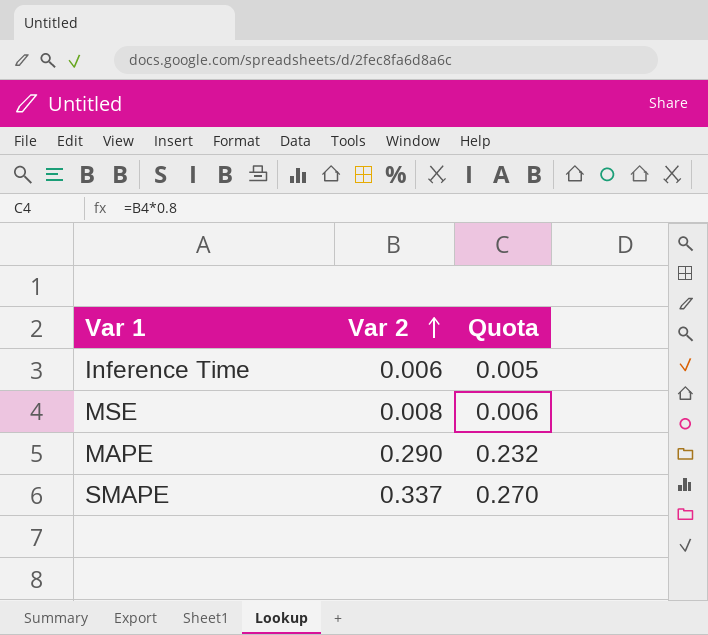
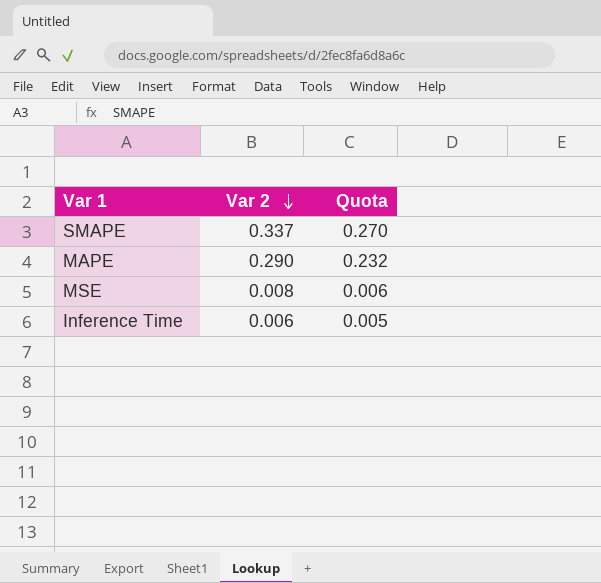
row order: Var 2 ascending -> Var 2 descending

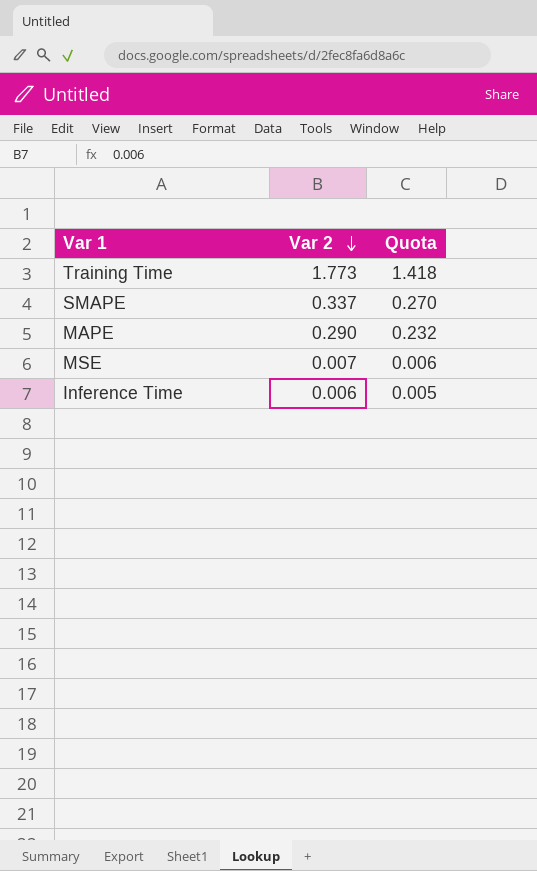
row Training Time: none -> 1.773 | 1.418
MSE | Var 2: 0.008 -> 0.007

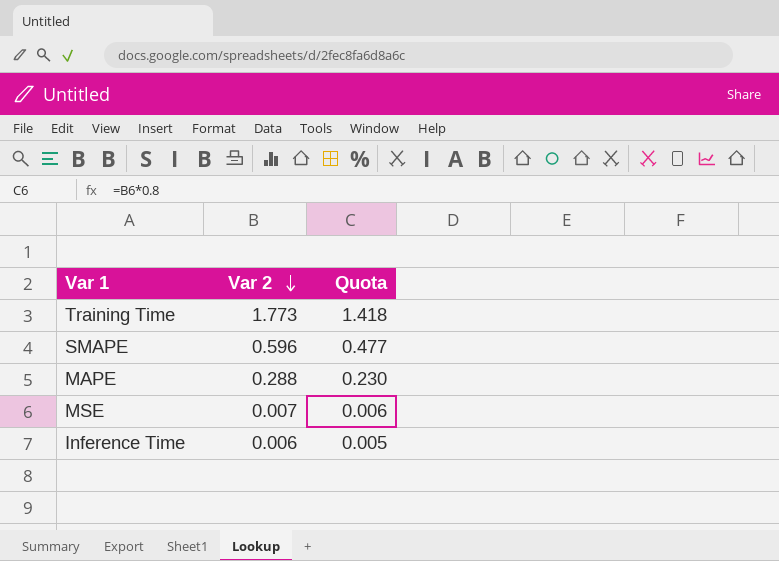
SMAPE | Var 2: 0.337 -> 0.596
SMAPE | Quota: 0.270 -> 0.477
MAPE | Var 2: 0.290 -> 0.288
MAPE | Quota: 0.232 -> 0.230

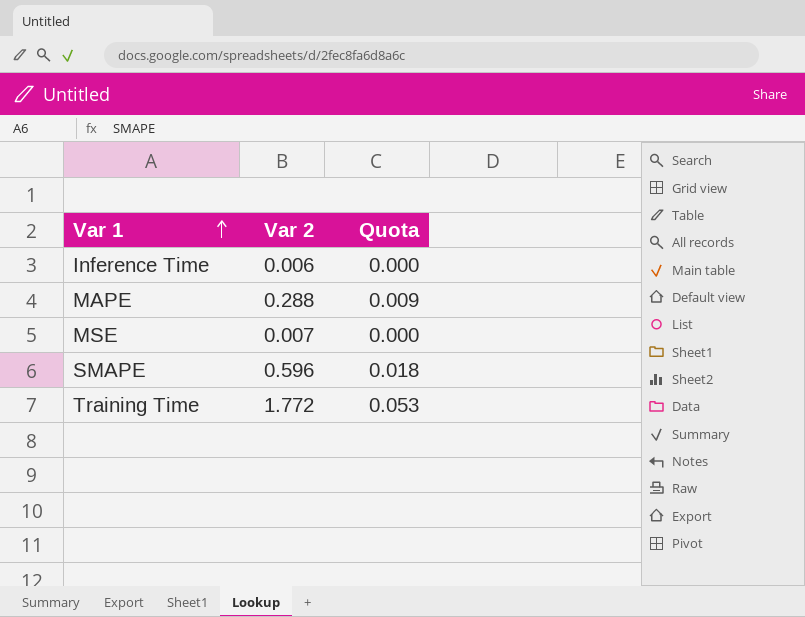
row order: Var 2 descending -> Var 1 ascending
column Quota | formula: [Var 2] * 0.8 -> [Var 2] * 0.03
Training Time | Var 2: 1.773 -> 1.772

